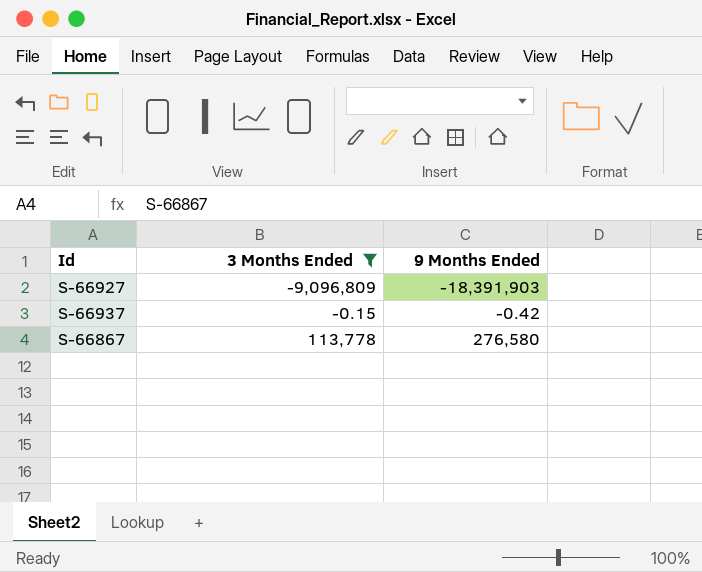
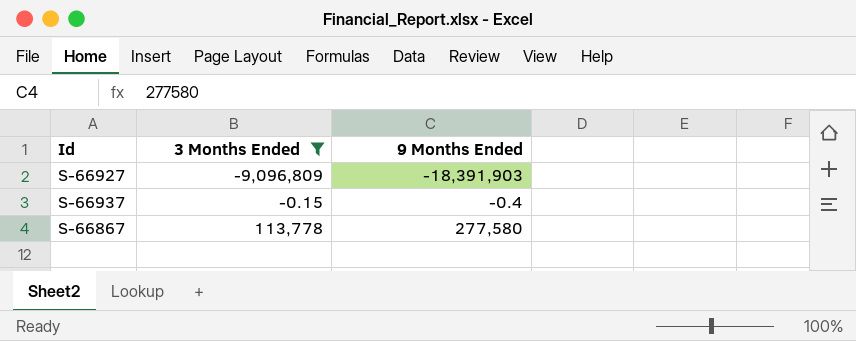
S-66937 | 9 Months Ended: -0.42 -> -0.4
S-66867 | 9 Months Ended: 276,580 -> 277,580

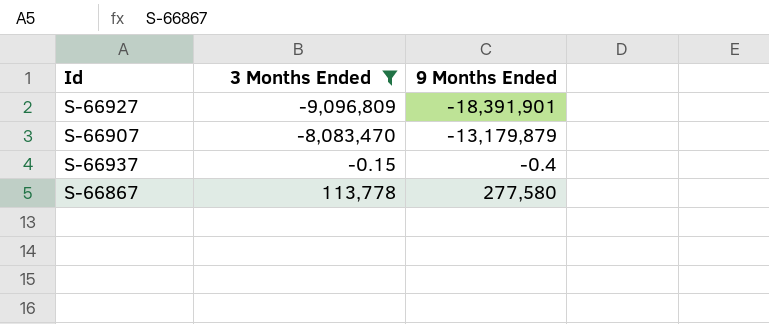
S-66927 | 9 Months Ended: -18,391,903 -> -18,391,901
row S-66907: none -> -8,083,470 | -13,179,879

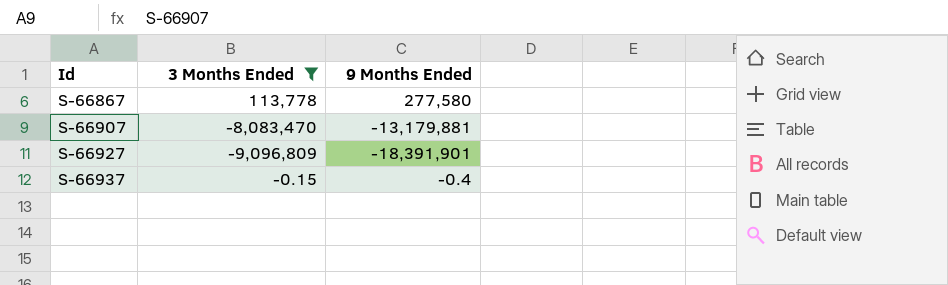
row order: 3 Months Ended ascending -> Id ascending
S-66907 | 9 Months Ended: -13,179,879 -> -13,179,881

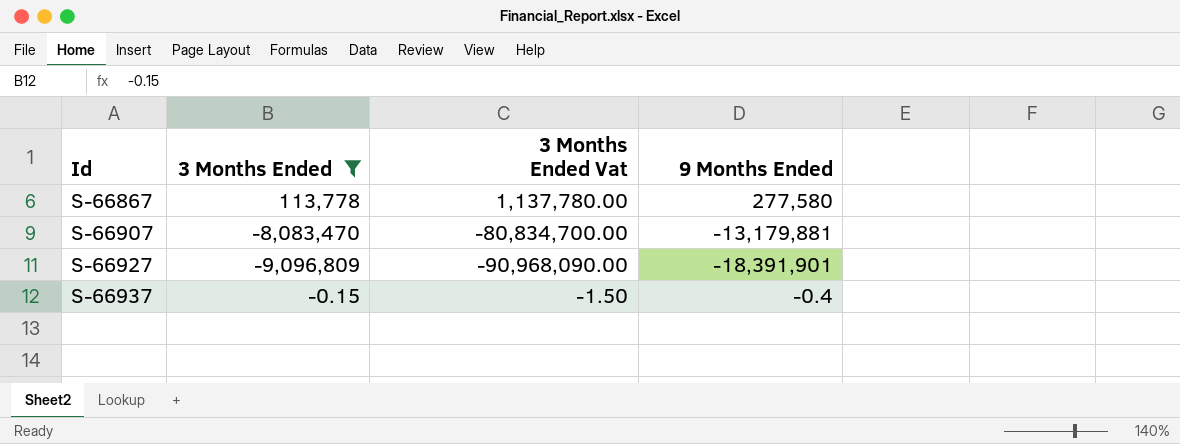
column 3 Months Ended Vat | formula: none -> [3 Months Ended] * 10

